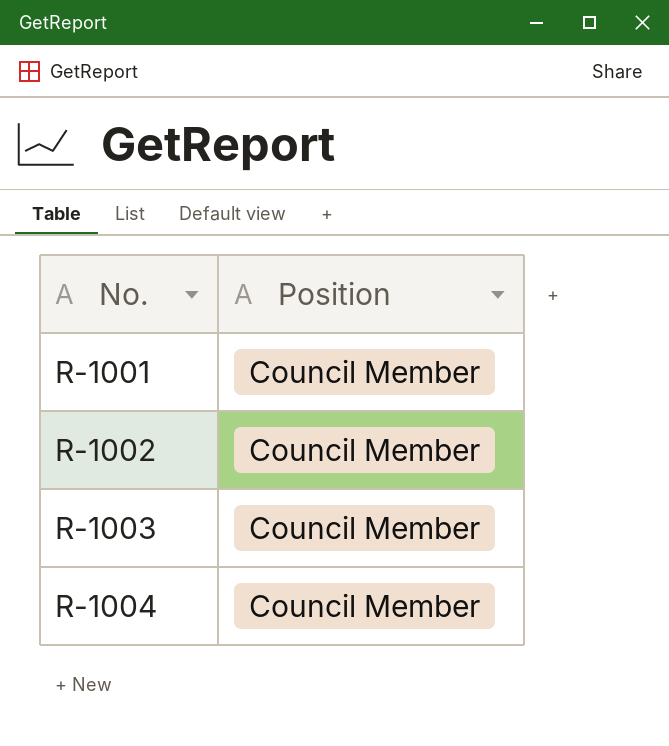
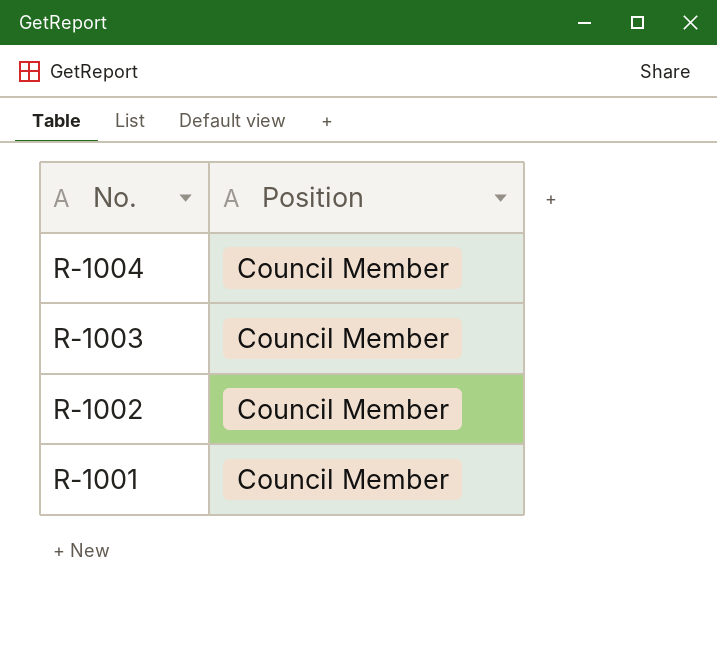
row order: No. ascending -> No. descending

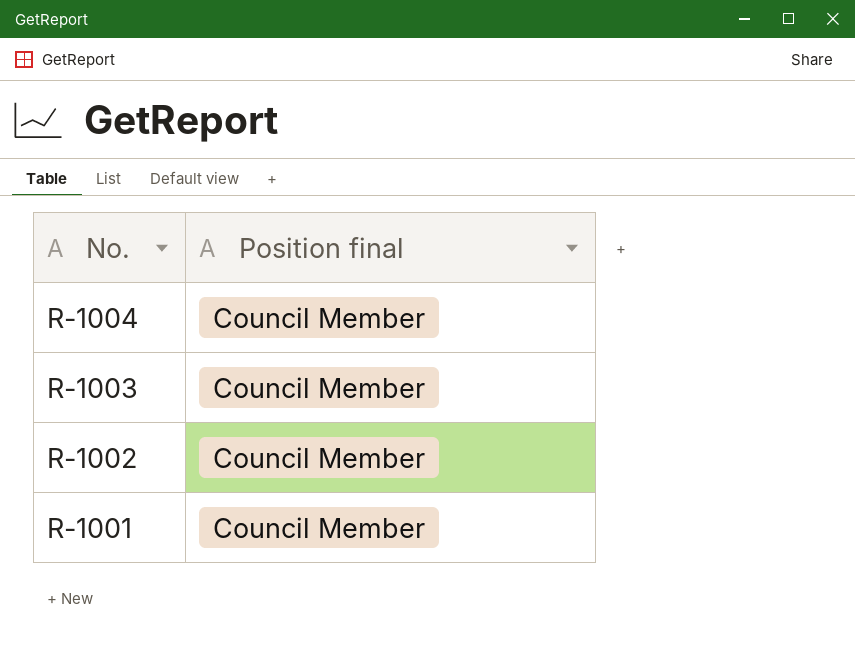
column name: Position -> Position final

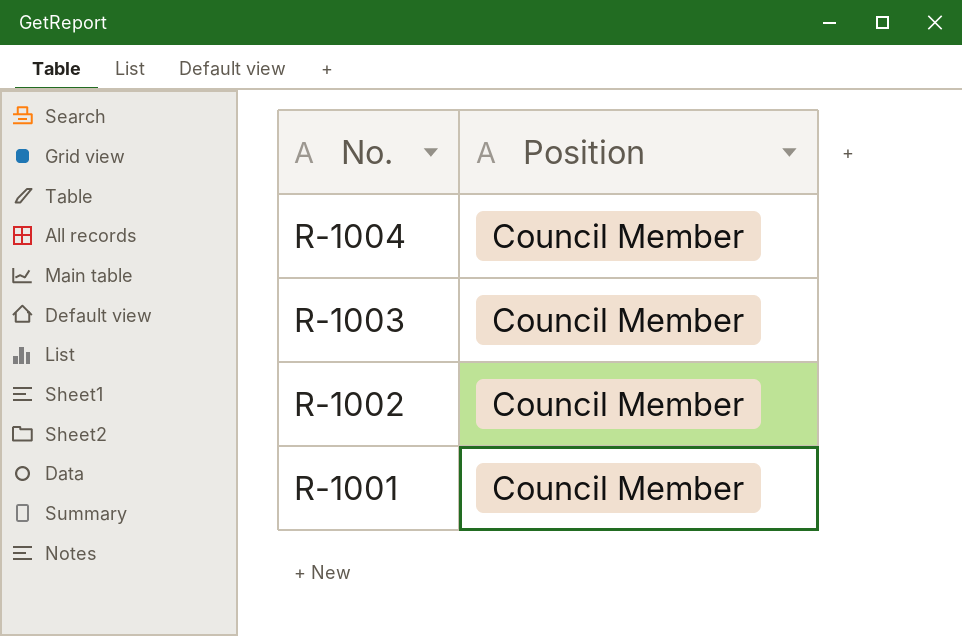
column name: Position final -> Position

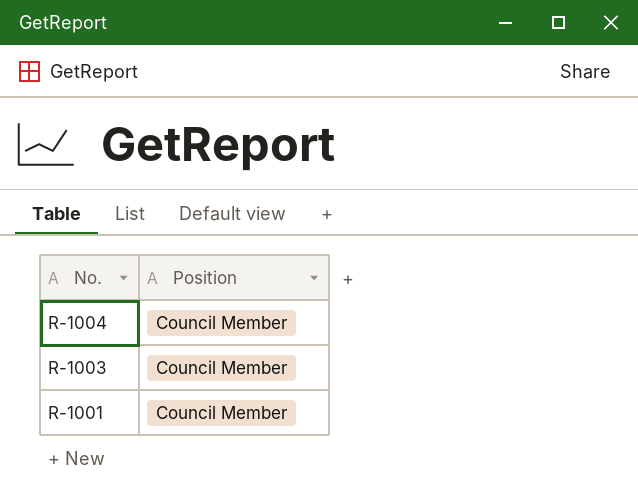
row R-1002: Council Member -> none

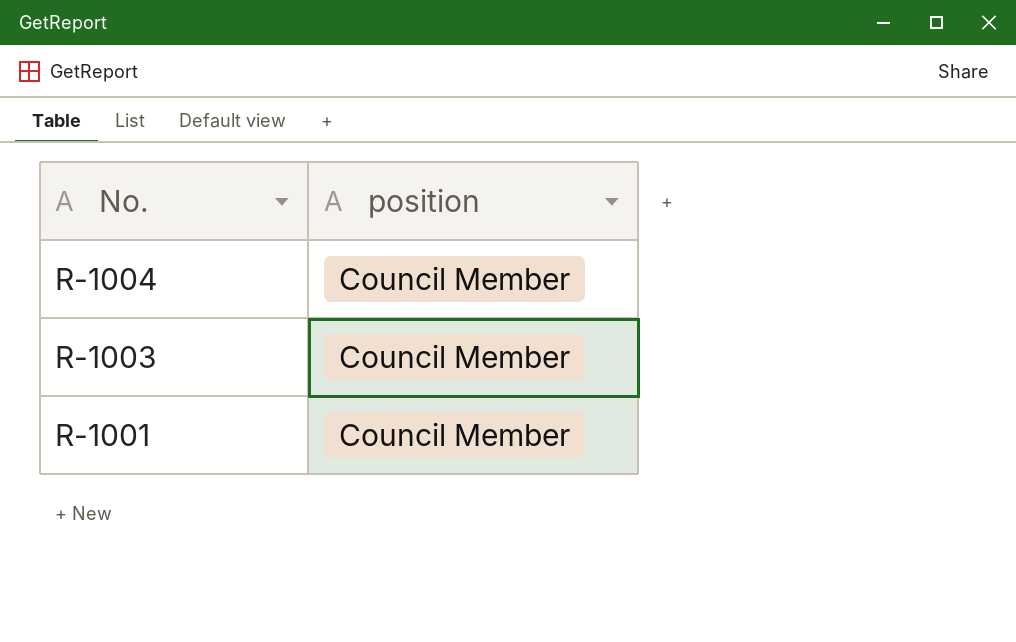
column name: Position -> position

